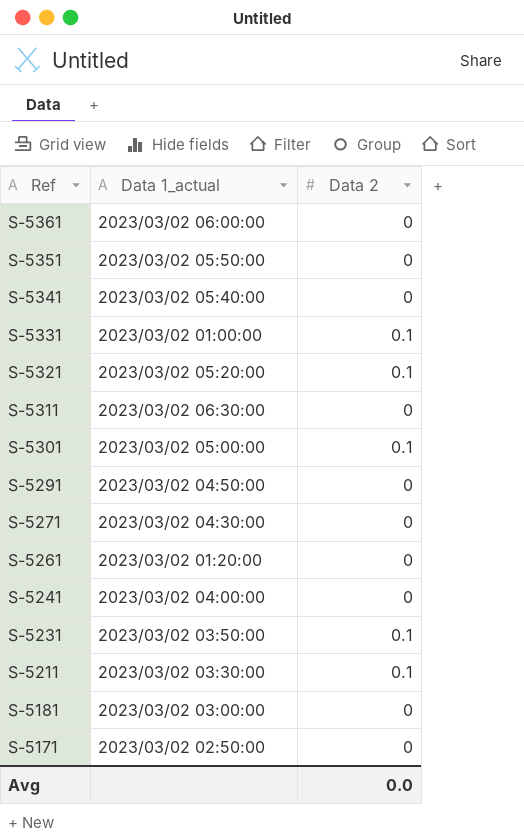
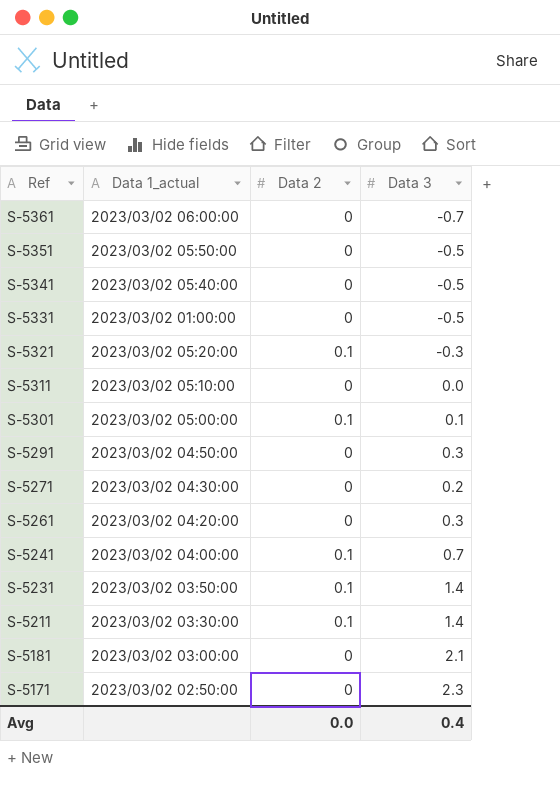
column Data 3 | position: none -> 4
S-5331 | Data 2: 0.1 -> 0
S-5311 | Data 1_actual: 2023/03/02 06:30:00 -> 2023/03/02 05:10:00
S-5261 | Data 1_actual: 2023/03/02 01:20:00 -> 2023/03/02 04:20:00
S-5241 | Data 2: 0 -> 0.1

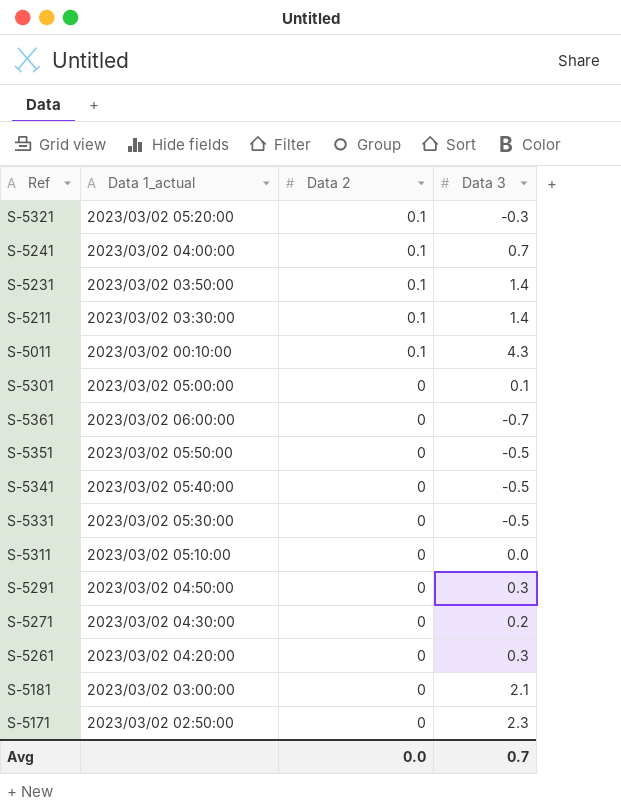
row order: Ref descending -> Data 2 descending
row S-5011: none -> 2023/03/02 00:10:00 | 0.1 | 4.3
S-5301 | Data 2: 0.1 -> 0
S-5331 | Data 1_actual: 2023/03/02 01:00:00 -> 2023/03/02 05:30:00
Avg | Data 3: 0.4 -> 0.7

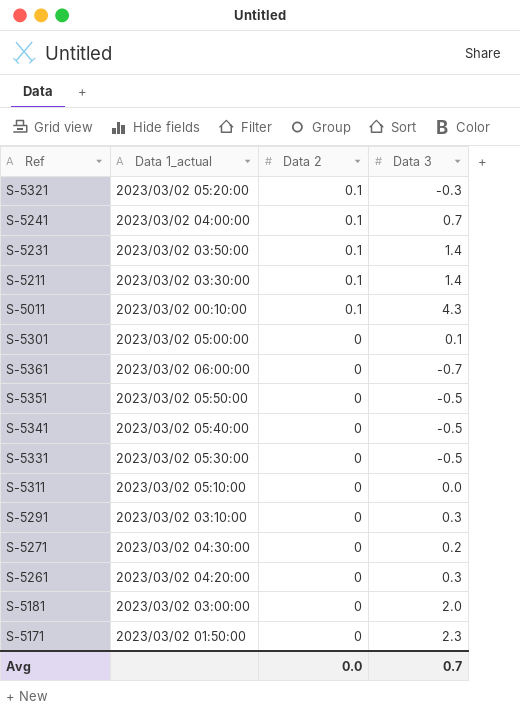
S-5291 | Data 1_actual: 2023/03/02 04:50:00 -> 2023/03/02 03:10:00
S-5181 | Data 3: 2.1 -> 2.0
S-5171 | Data 1_actual: 2023/03/02 02:50:00 -> 2023/03/02 01:50:00

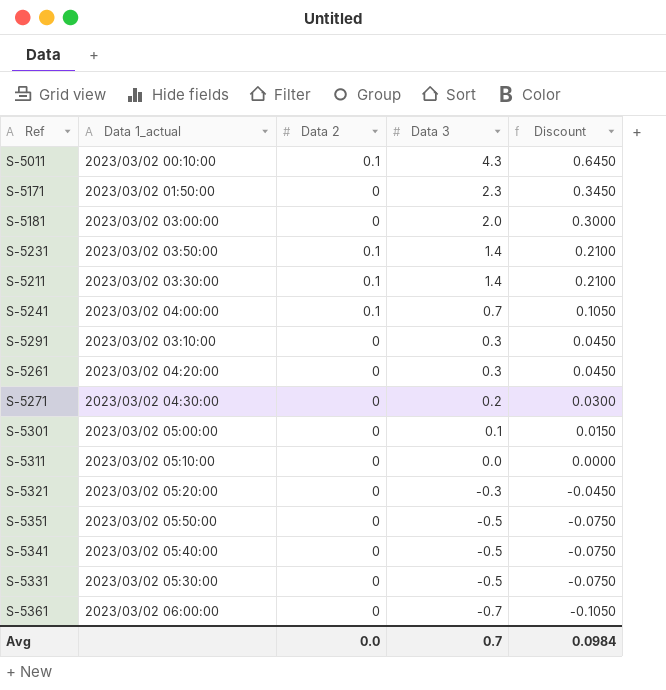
row order: Data 2 descending -> Data 3 descending
column Discount | formula: none -> [Data 3] * 0.15
S-5321 | Data 2: 0.1 -> 0

